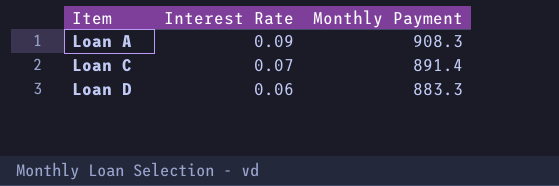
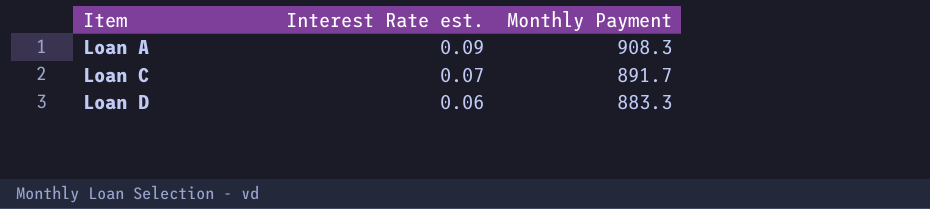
column name: Interest Rate -> Interest Rate est.
Loan C | Monthly Payment: 891.4 -> 891.7

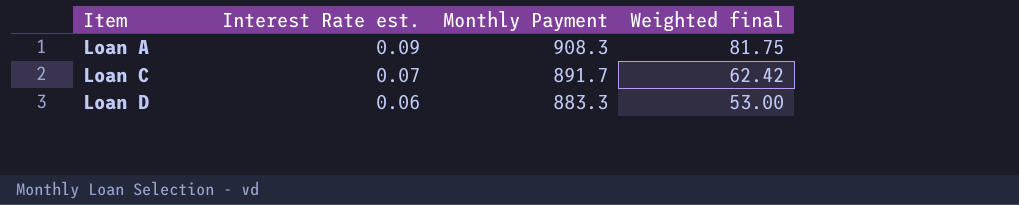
column Weighted final | formula: none -> [Interest Rate est.] * [Monthly Payment]

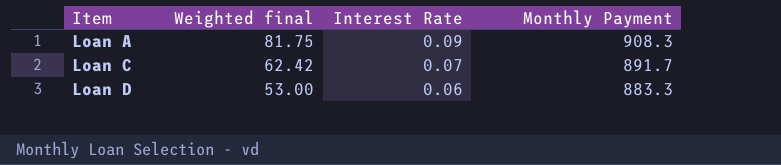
column Weighted final | position: 4 -> 2
column name: Interest Rate est. -> Interest Rate

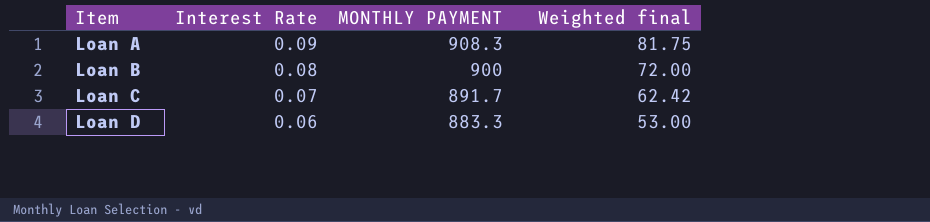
column name: Monthly Payment -> MONTHLY PAYMENT
column Weighted final | position: 2 -> 4
row Loan B: none -> 0.08 | 900 | 72.00

